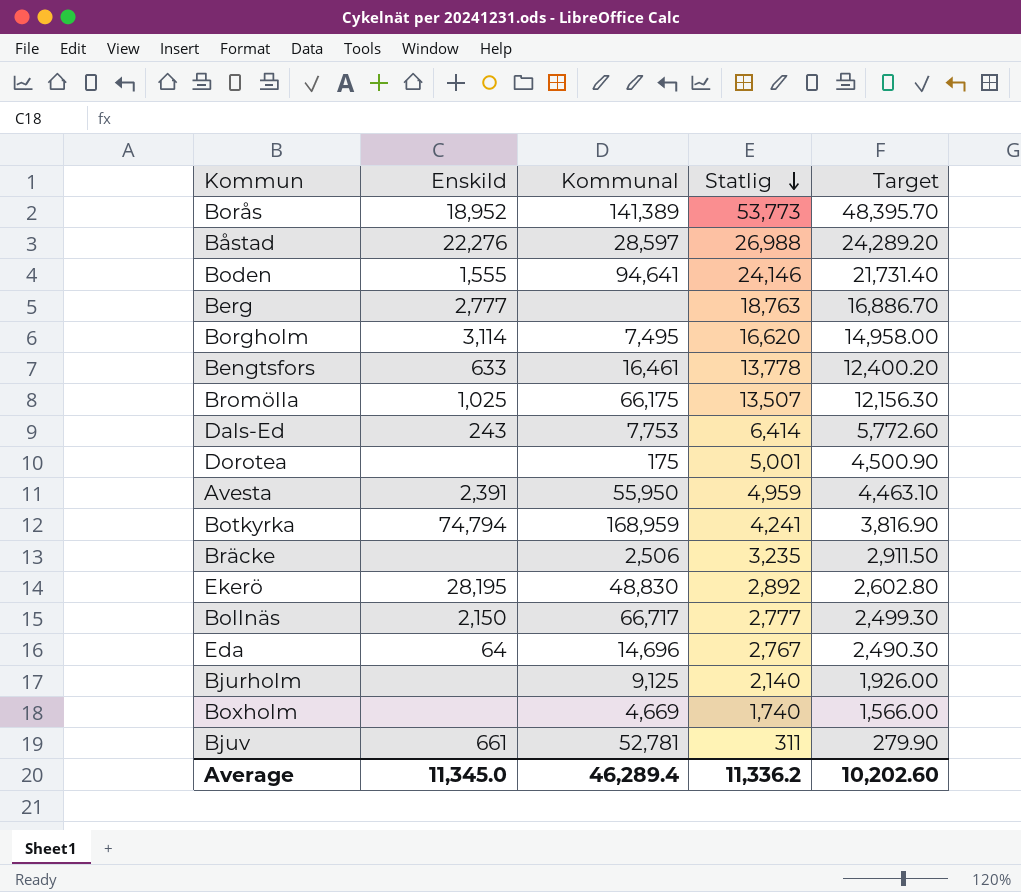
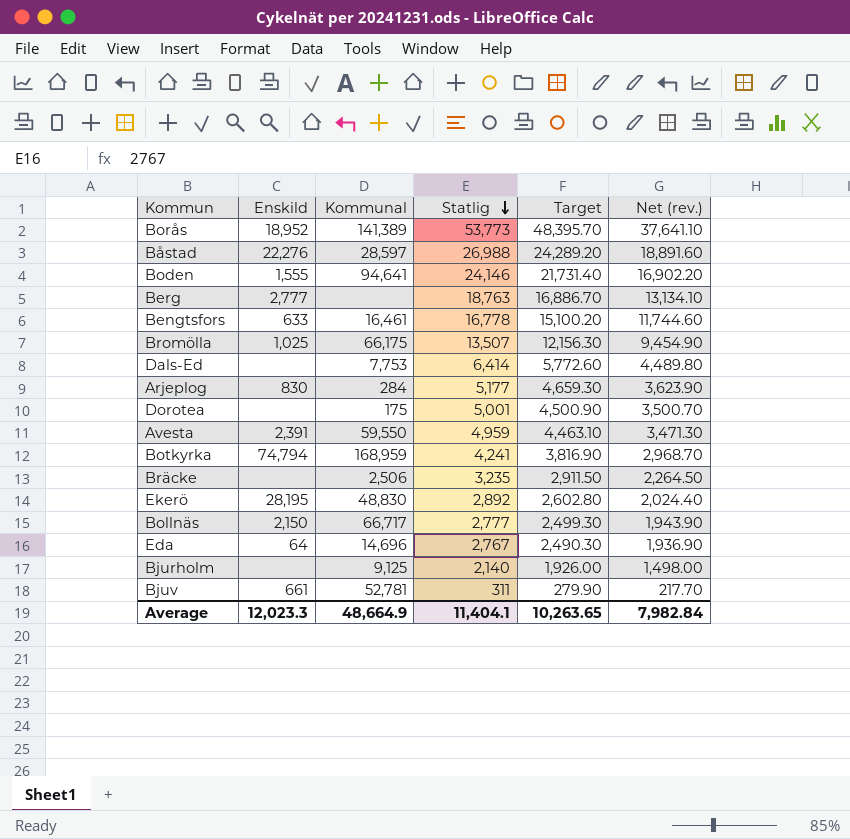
column Net (rev.) | formula: none -> [Statlig] * 0.7
row Borgholm: 3,114 | 7,495 | 16,620 | 14,958.00 -> none
row Boxholm: none | 4,669 | 1,740 | 1,566.00 -> none
Bengtsfors | Statlig: 13,778 -> 16,778
Bengtsfors | Target: 12,400.20 -> 15,100.20
Dals-Ed | Enskild: 243 -> none
row Arjeplog: none -> 830 | 284 | 5,177 | 4,659.30 | 3,623.90
Avesta | Kommunal: 55,950 -> 59,550
Average | Enskild: 11,345.0 -> 12,023.3
Average | Kommunal: 46,289.4 -> 48,664.9
Average | Statlig: 11,336.2 -> 11,404.1
Average | Target: 10,202.60 -> 10,263.65

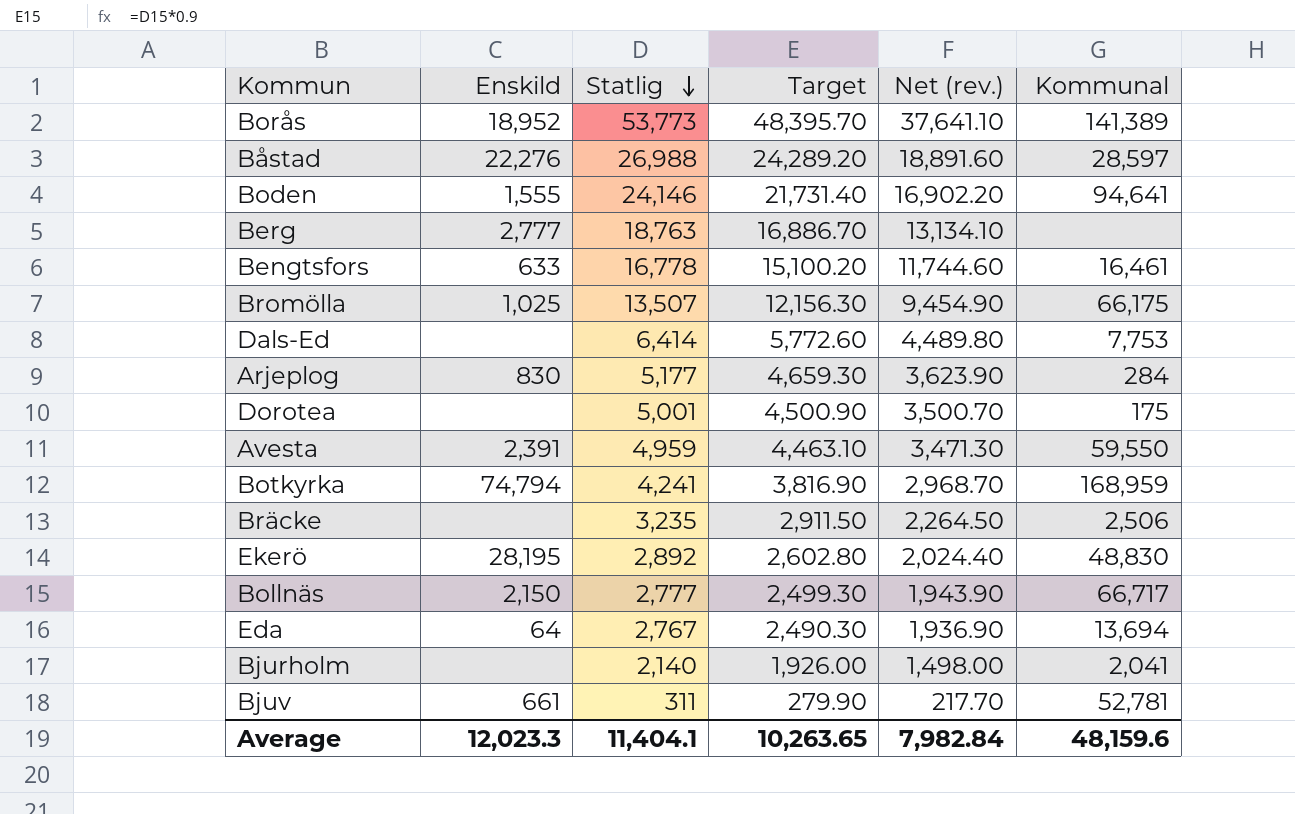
column Kommunal | position: 3 -> 6
Eda | Kommunal: 14,696 -> 13,694
Bjurholm | Kommunal: 9,125 -> 2,041
Average | Kommunal: 48,664.9 -> 48,159.6

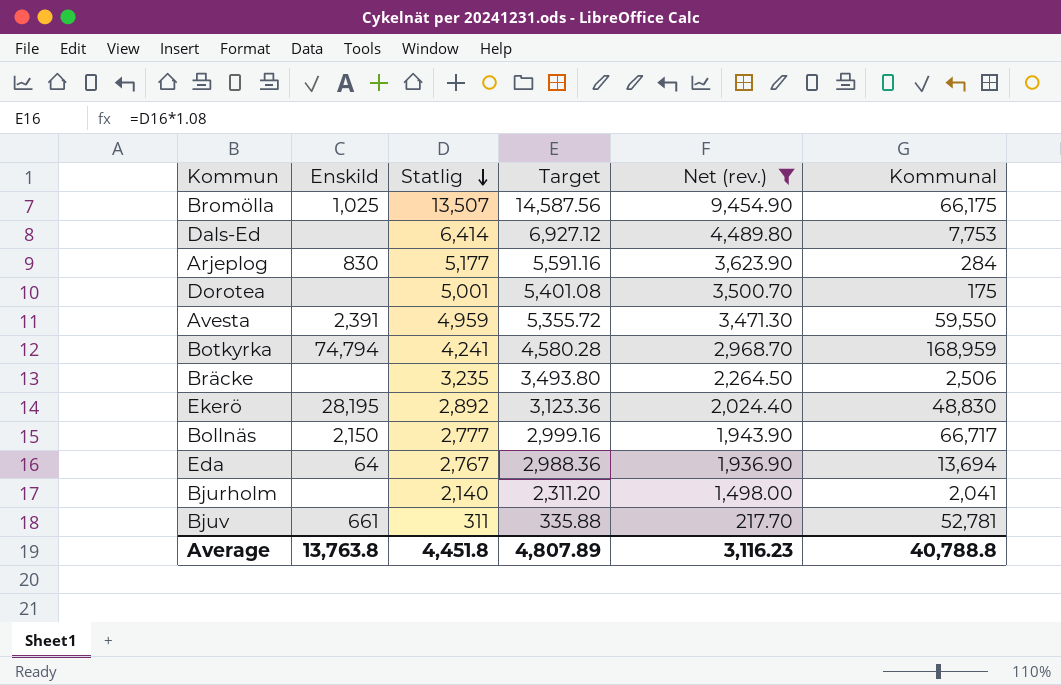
filter: none -> Net (rev.) <= 9,454.90
column Target | formula: [Statlig] * 0.9 -> [Statlig] * 1.08
Average | Enskild: 12,023.3 -> 13,763.8
Average | Statlig: 11,404.1 -> 4,451.8
Average | Target: 10,263.65 -> 4,807.89
Average | Net (rev.): 7,982.84 -> 3,116.23
Average | Kommunal: 48,159.6 -> 40,788.8

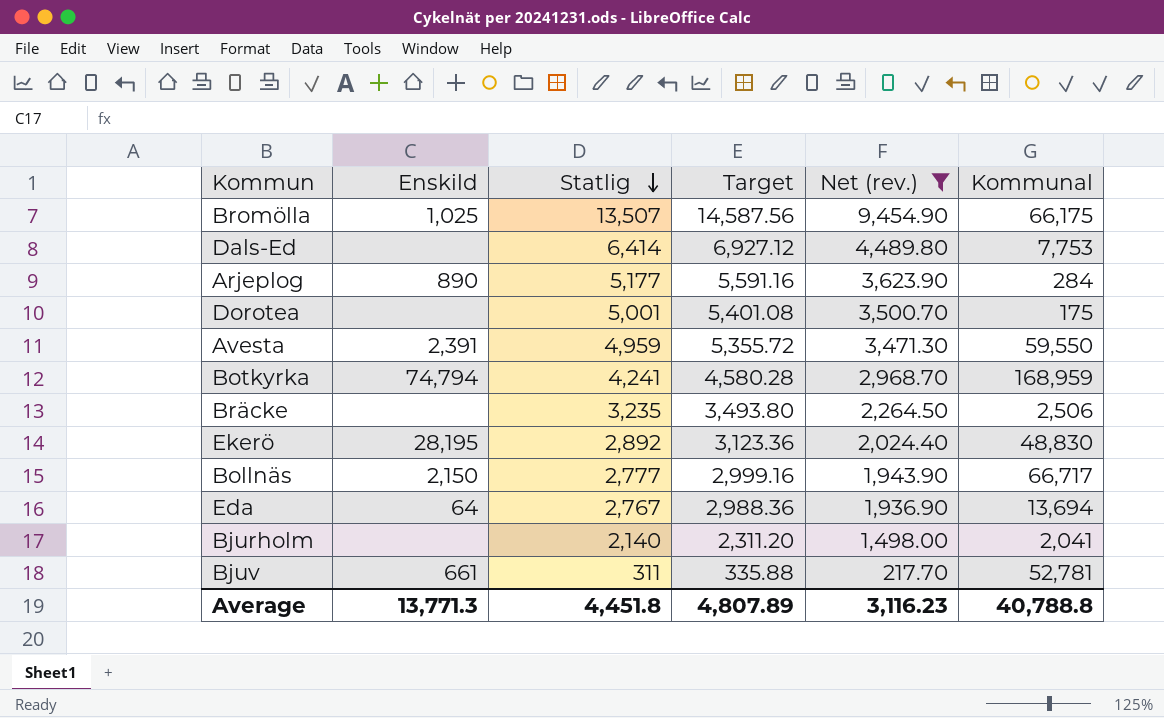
Arjeplog | Enskild: 830 -> 890
Average | Enskild: 13,763.8 -> 13,771.3

